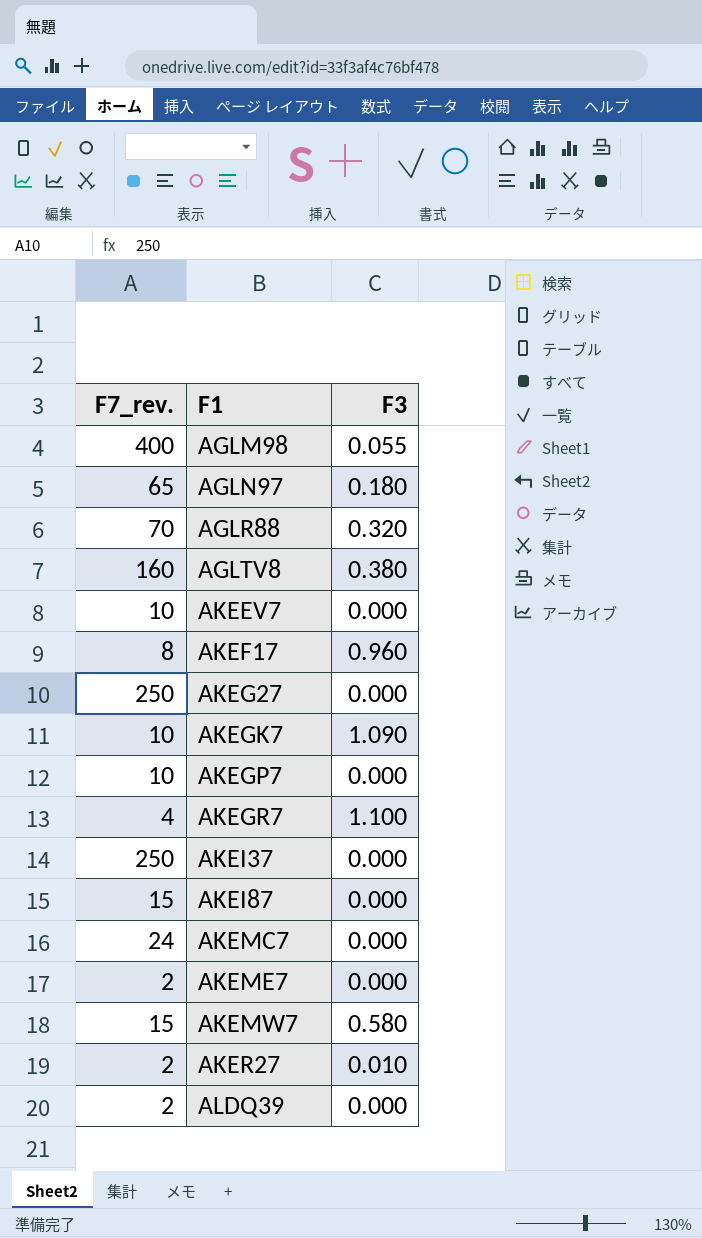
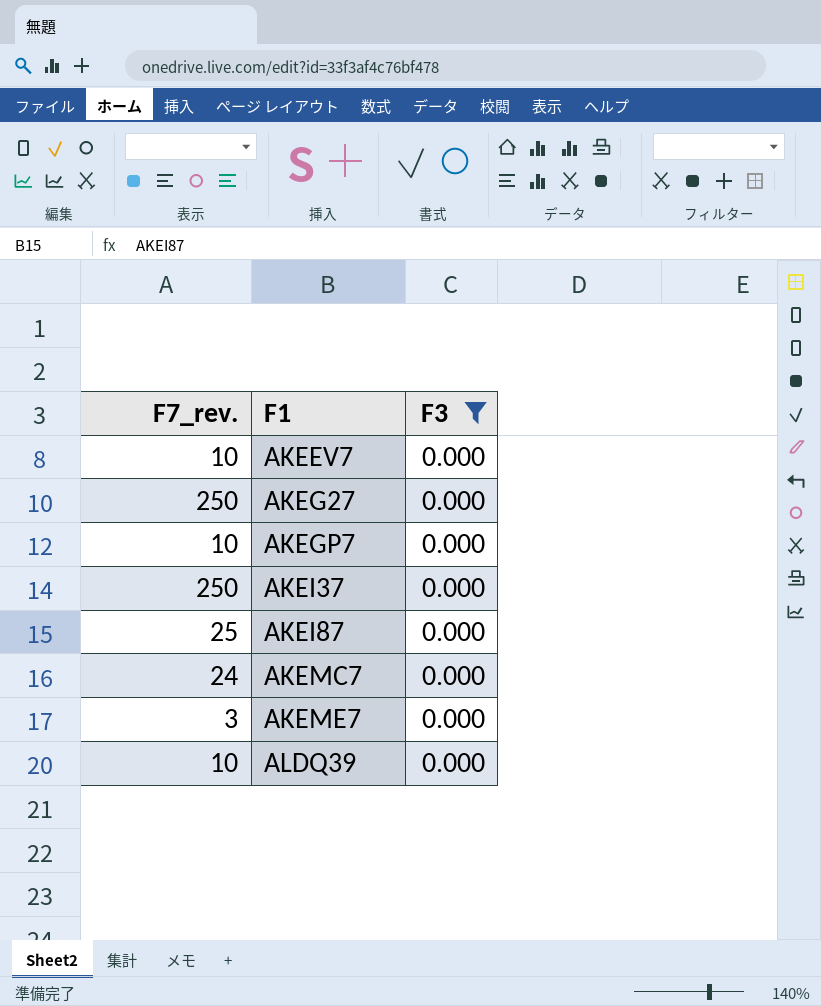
filter: none -> F3 = 0.000
AKEI87 | F7_rev.: 15 -> 25
AKEME7 | F7_rev.: 2 -> 3
ALDQ39 | F7_rev.: 2 -> 10

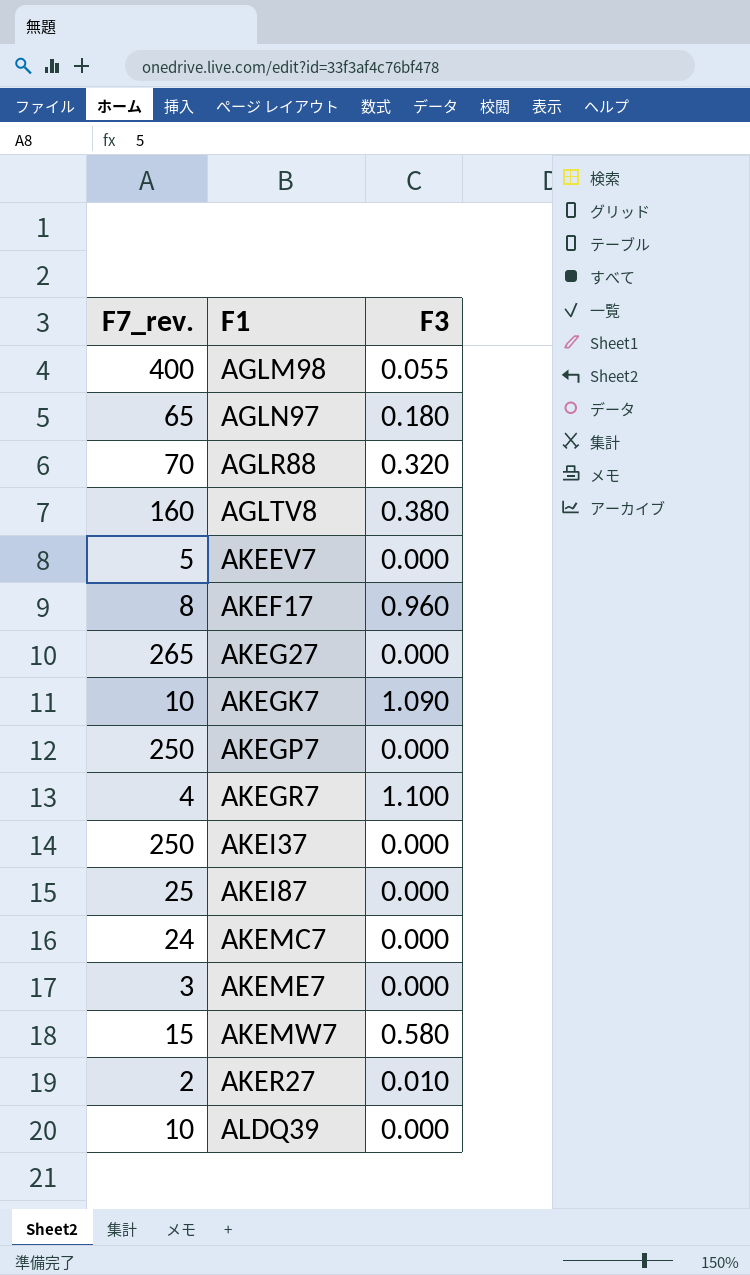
filter: F3 = 0.000 -> none
AKEEV7 | F7_rev.: 10 -> 5
AKEG27 | F7_rev.: 250 -> 265
AKEGP7 | F7_rev.: 10 -> 250

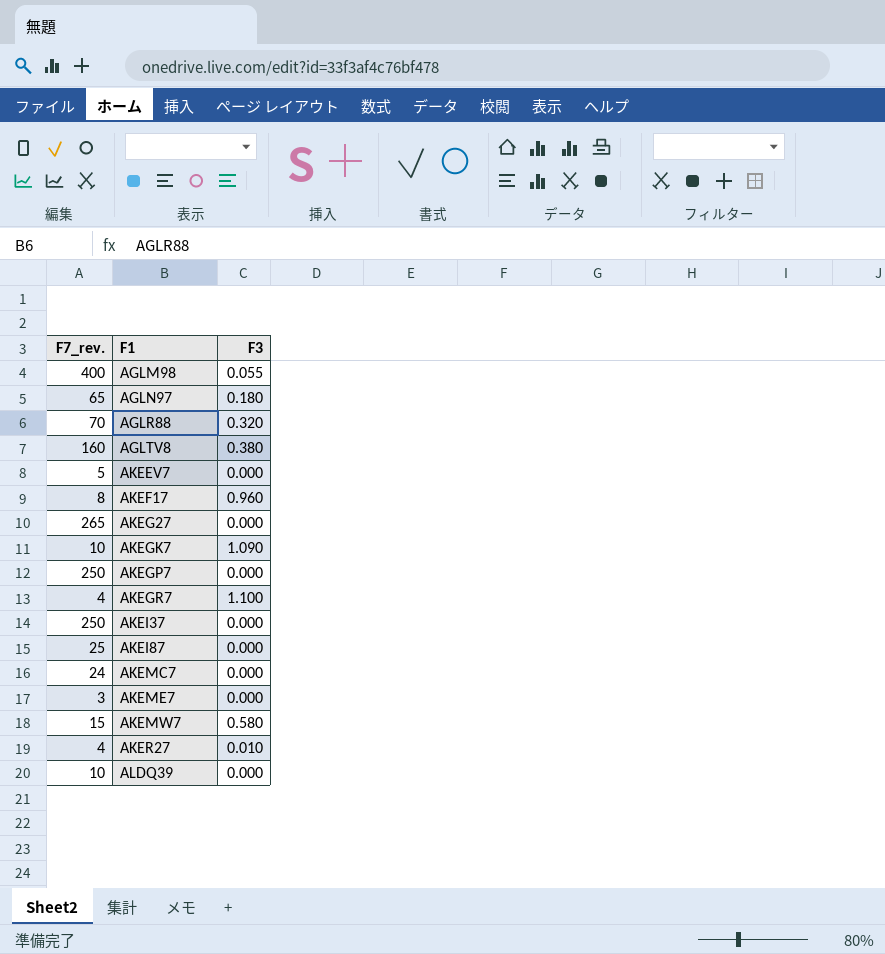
AKER27 | F7_rev.: 2 -> 4

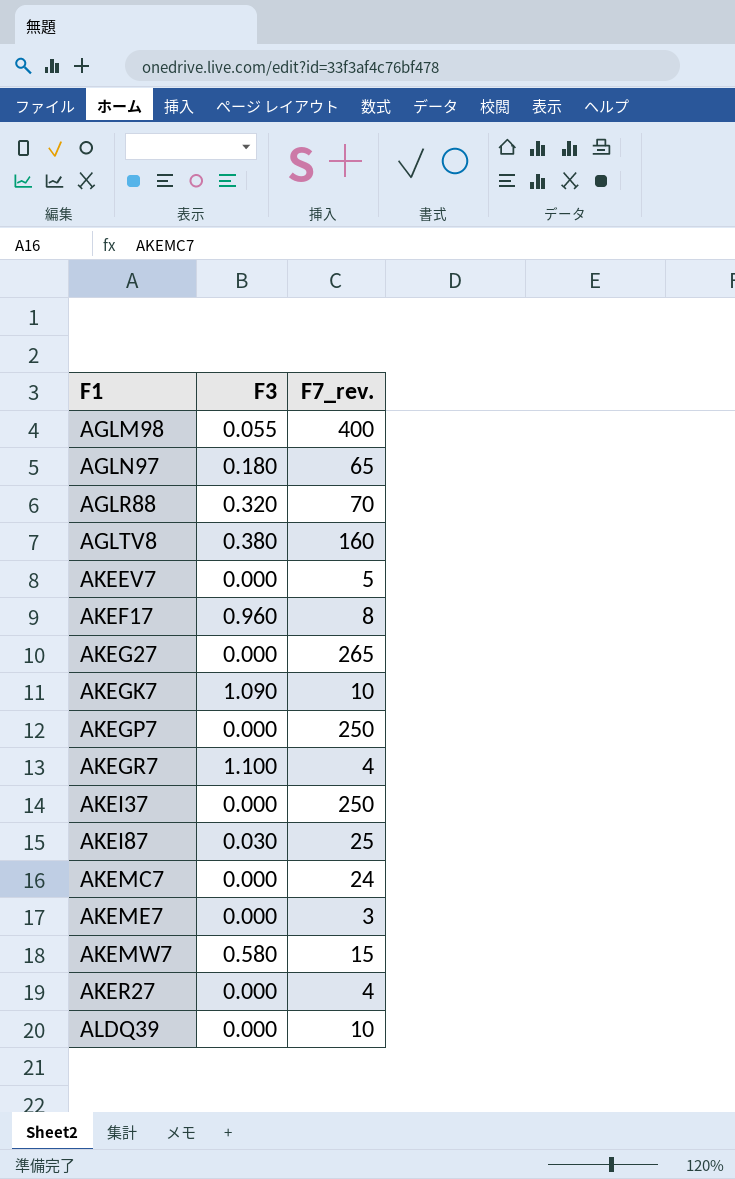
column F7_rev. | position: 1 -> 3
AKEI87 | F3: 0.000 -> 0.030
AKER27 | F3: 0.010 -> 0.000

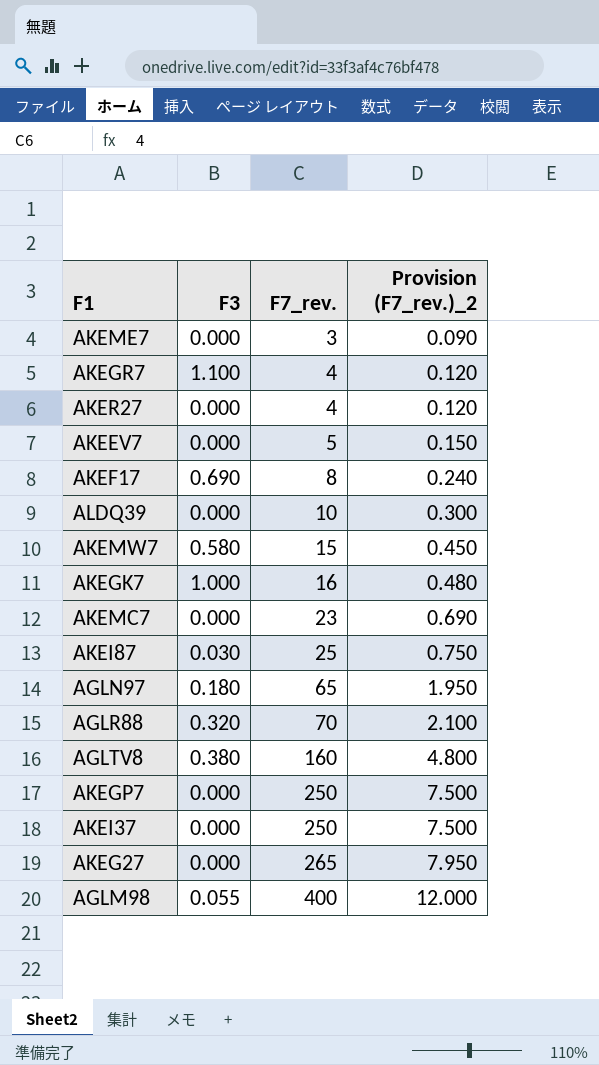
row order: F1 ascending -> F7_rev. ascending
column Provision (F7_rev.)_2 | formula: none -> [F7_rev.] * 0.03
AKEF17 | F3: 0.960 -> 0.690
AKEGK7 | F3: 1.090 -> 1.000
AKEGK7 | F7_rev.: 10 -> 16
AKEMC7 | F7_rev.: 24 -> 23

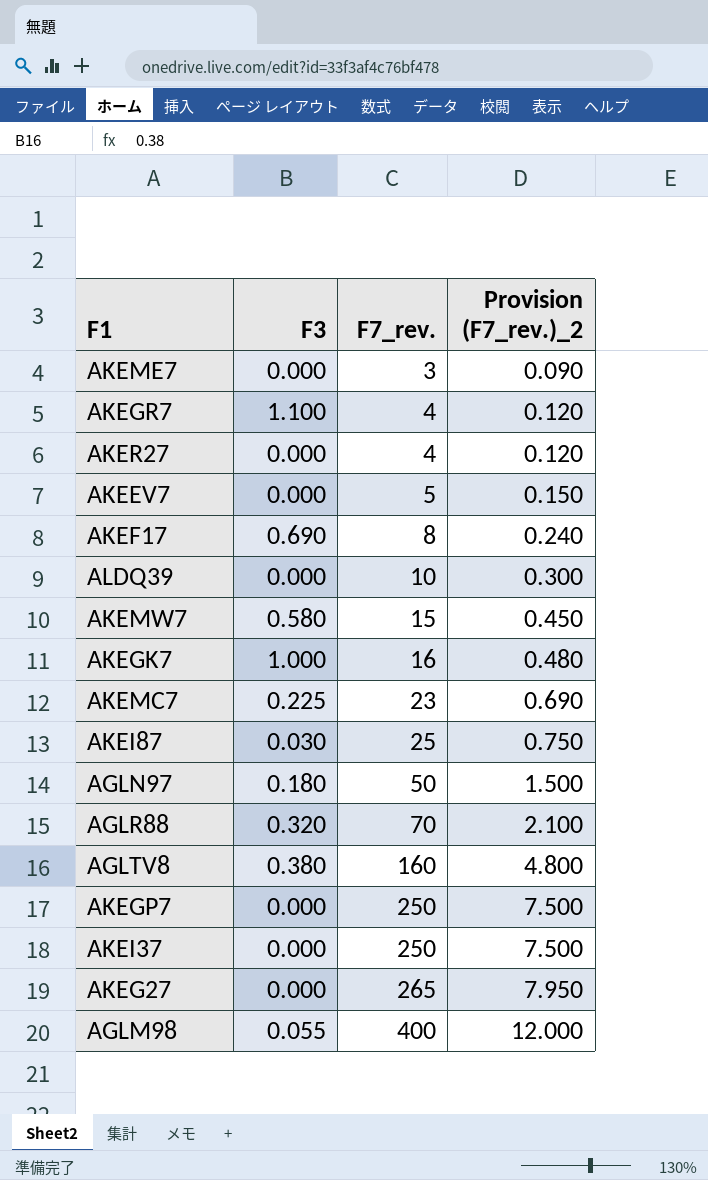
AKEMC7 | F3: 0.000 -> 0.225
AGLN97 | F7_rev.: 65 -> 50
AGLN97 | Provision (F7_rev.)_2: 1.950 -> 1.500

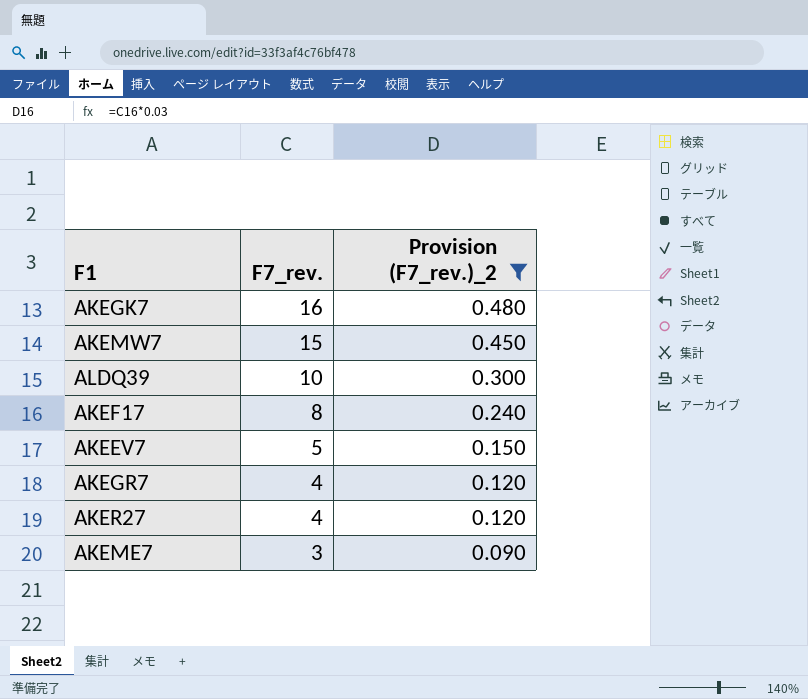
filter: none -> Provision (F7_rev.)_2 <= 0.480
row order: F7_rev. ascending -> F7_rev. descending
column F3 | position: 2 -> none

